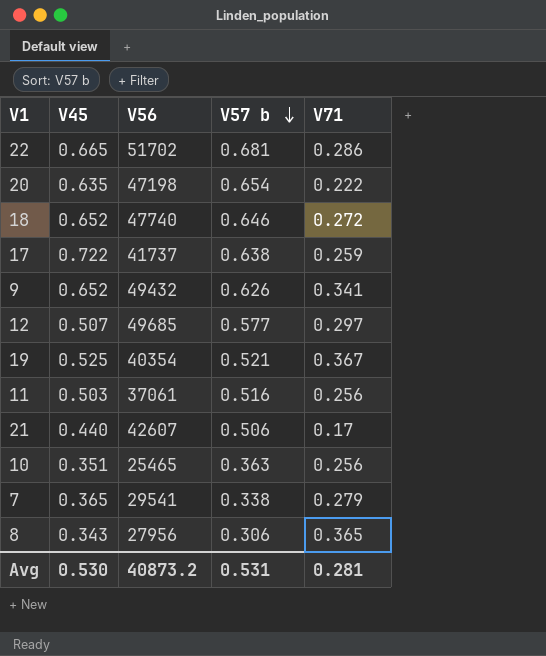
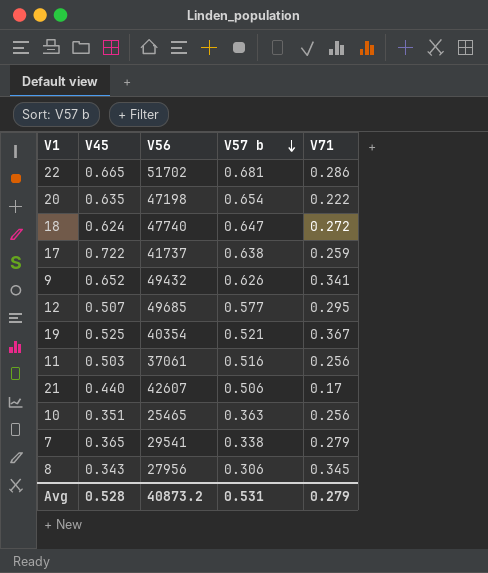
18 | V45: 0.652 -> 0.624
18 | V57 b: 0.646 -> 0.647
12 | V71: 0.297 -> 0.295
8 | V71: 0.365 -> 0.345
Avg | V45: 0.530 -> 0.528
Avg | V71: 0.281 -> 0.279

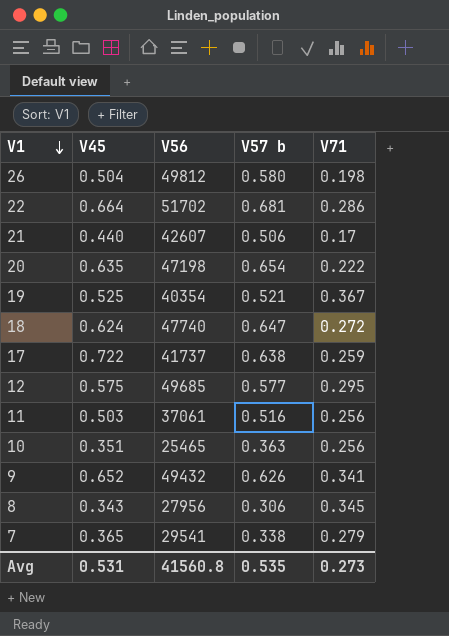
row order: V57 b descending -> V1 descending
row 26: none -> 0.504 | 49812 | 0.580 | 0.198
22 | V45: 0.665 -> 0.664
12 | V45: 0.507 -> 0.575
Avg | V45: 0.528 -> 0.531
Avg | V56: 40873.2 -> 41560.8
Avg | V57 b: 0.531 -> 0.535
Avg | V71: 0.279 -> 0.273

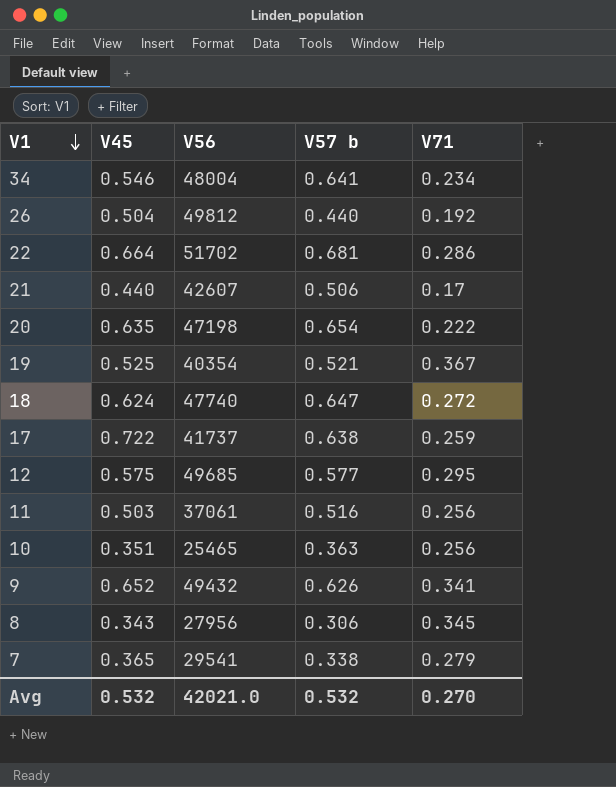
row 34: none -> 0.546 | 48004 | 0.641 | 0.234
26 | V57 b: 0.580 -> 0.440
26 | V71: 0.198 -> 0.192
Avg | V45: 0.531 -> 0.532
Avg | V56: 41560.8 -> 42021.0
Avg | V57 b: 0.535 -> 0.532
Avg | V71: 0.273 -> 0.270

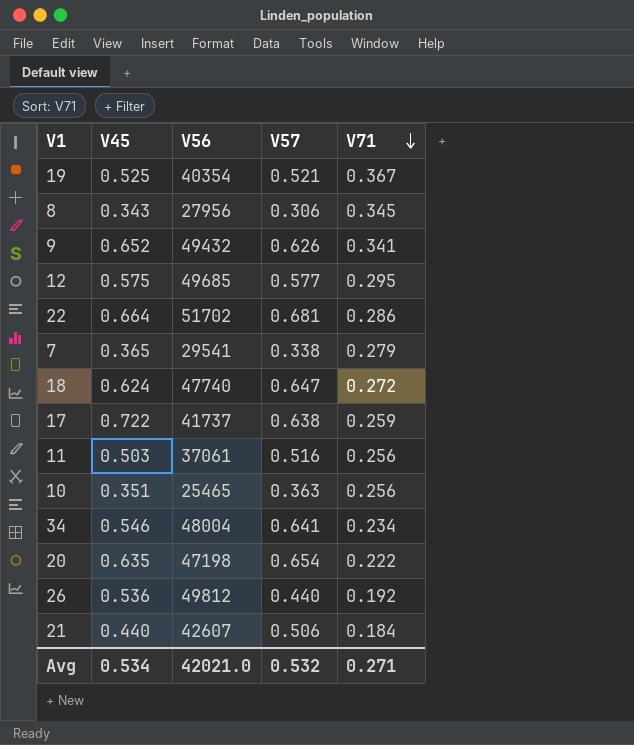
row order: V1 descending -> V71 descending
column name: V57 b -> V57
26 | V45: 0.504 -> 0.536
21 | V71: 0.17 -> 0.184
Avg | V45: 0.532 -> 0.534
Avg | V71: 0.270 -> 0.271

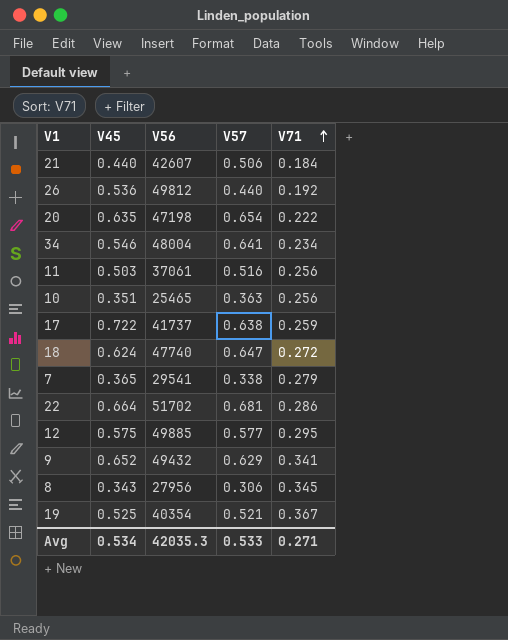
row order: V71 descending -> V71 ascending
12 | V56: 49685 -> 49885
9 | V57: 0.626 -> 0.629
Avg | V56: 42021.0 -> 42035.3
Avg | V57: 0.532 -> 0.533

